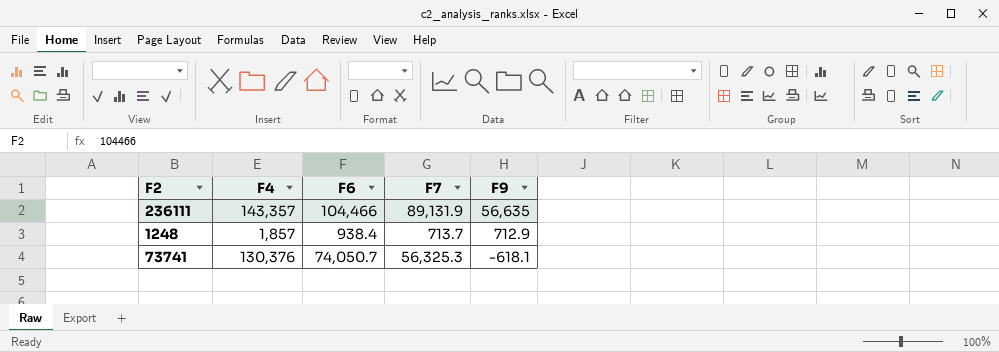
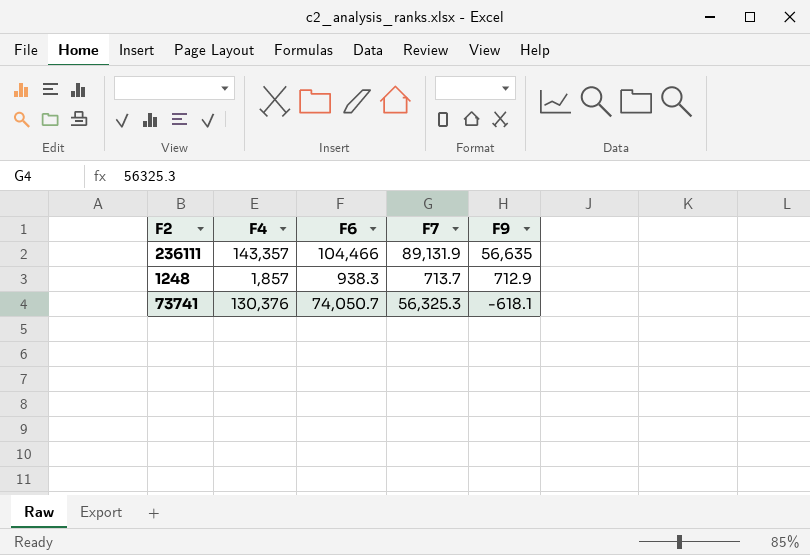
1248 | F6: 938.4 -> 938.3

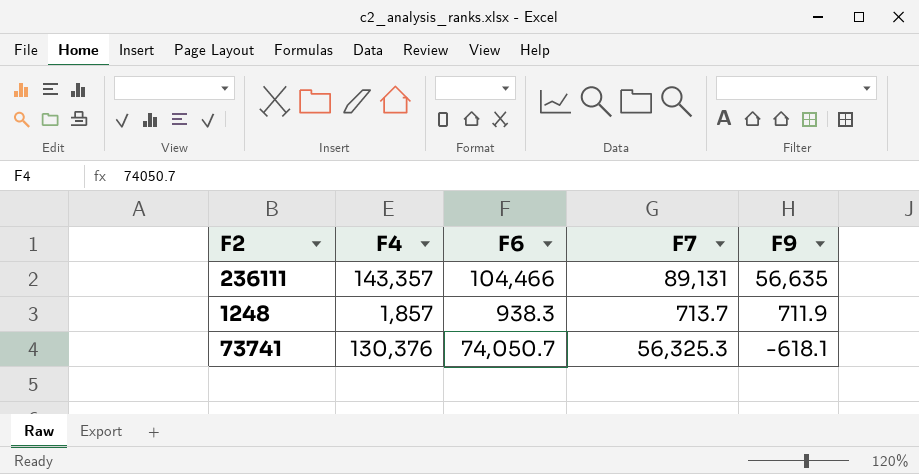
236111 | F7: 89,131.9 -> 89,131
1248 | F9: 712.9 -> 711.9

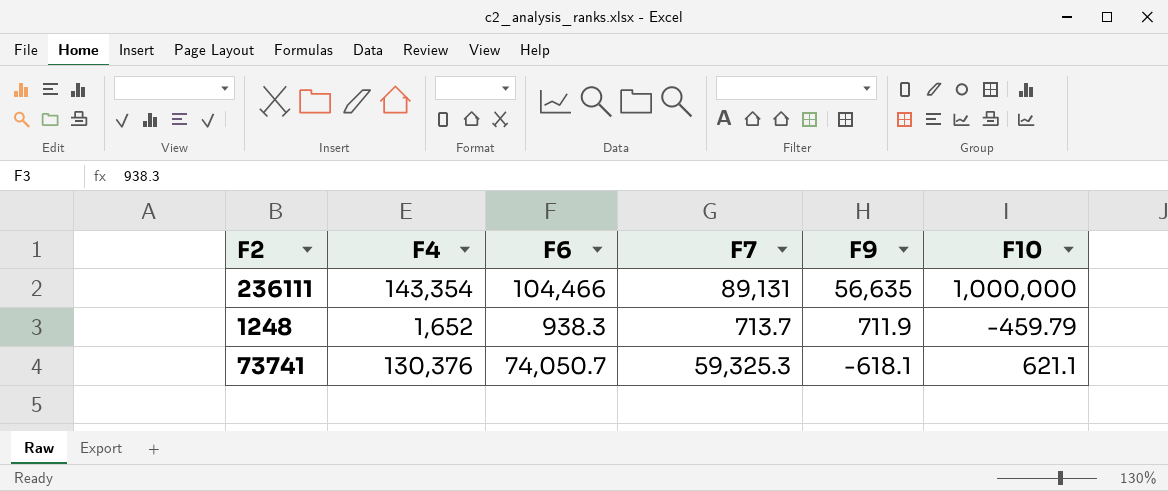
column F10 | position: none -> 6
236111 | F4: 143,357 -> 143,354
1248 | F4: 1,857 -> 1,652
73741 | F7: 56,325.3 -> 59,325.3

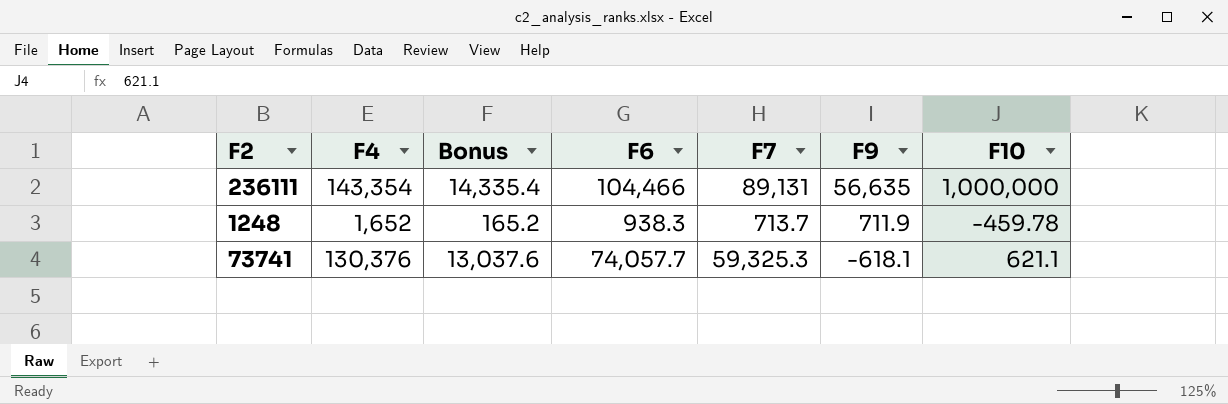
column Bonus | formula: none -> [F4] * 0.1
1248 | F10: -459.79 -> -459.78
73741 | F6: 74,050.7 -> 74,057.7

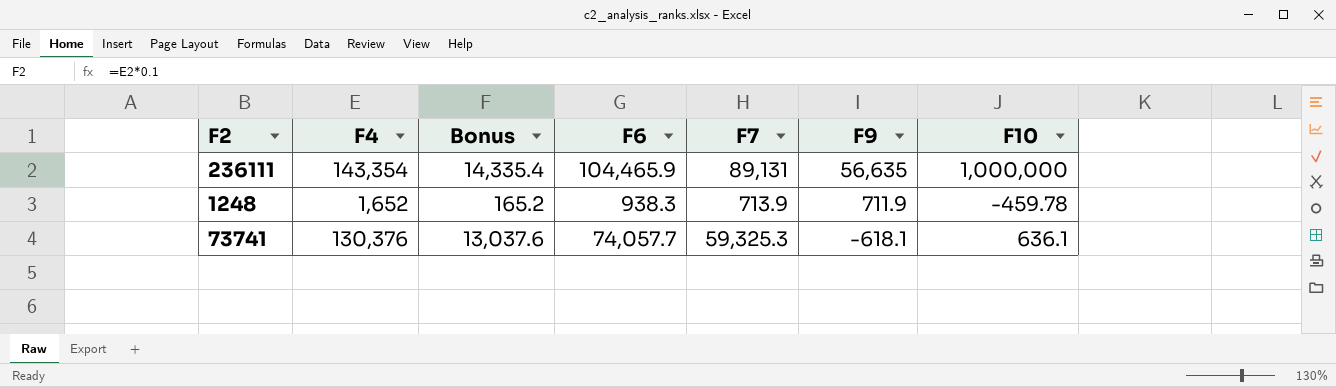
236111 | F6: 104,466 -> 104,465.9
1248 | F7: 713.7 -> 713.9
73741 | F10: 621.1 -> 636.1

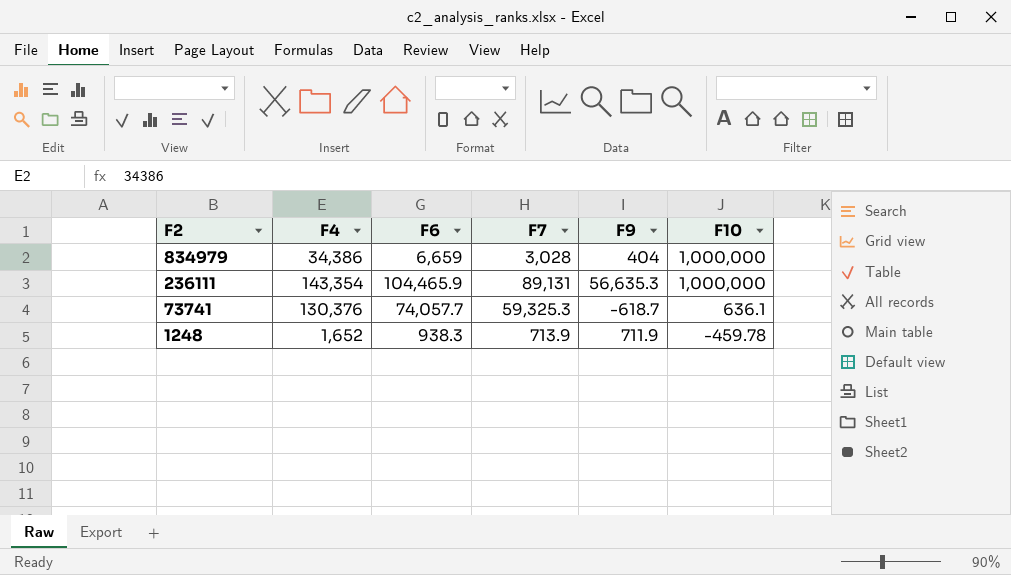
row order: F9 descending -> F2 descending
column Bonus | formula: [F4] * 0.1 -> none
row 834979: none -> 34,386 | 6,659 | 3,028 | 404 | 1,000,000
236111 | F9: 56,635 -> 56,635.3
73741 | F9: -618.1 -> -618.7

